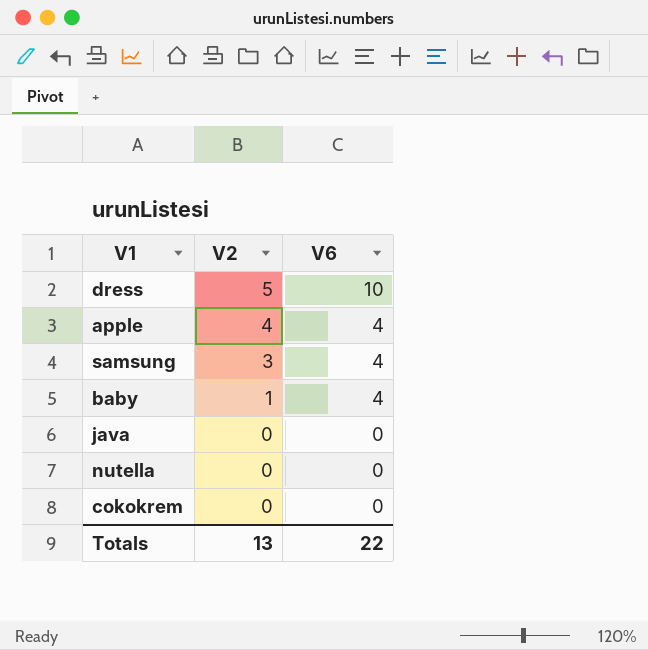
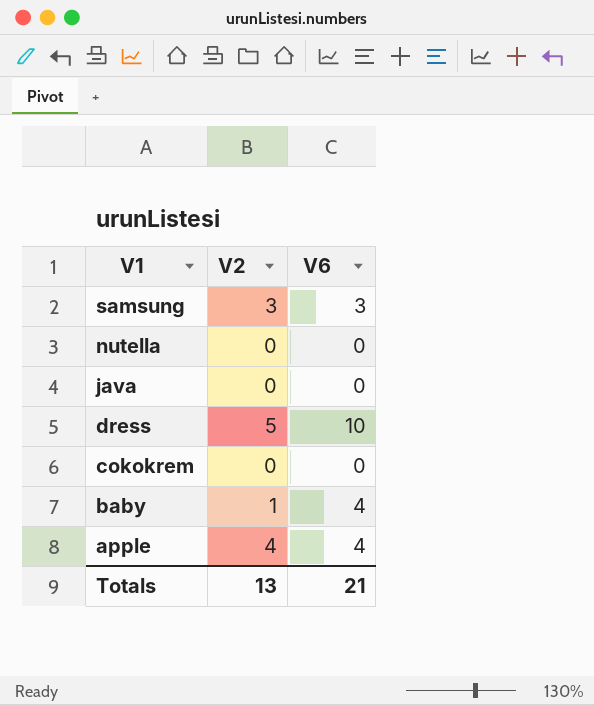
row order: V2 descending -> V1 descending
samsung | V6: 4 -> 3
Totals | V6: 22 -> 21

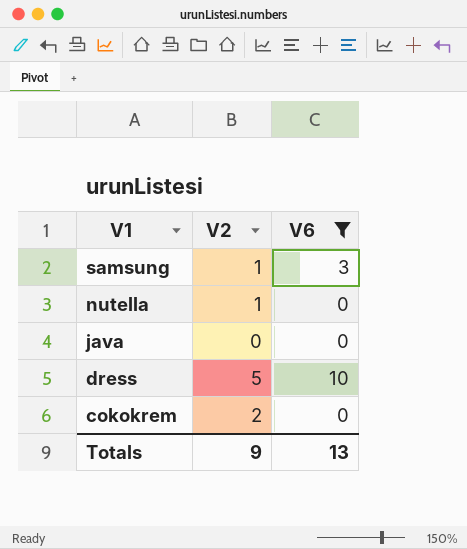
filter: none -> V6 != 4
samsung | V2: 3 -> 1
nutella | V2: 0 -> 1
cokokrem | V2: 0 -> 2
Totals | V2: 13 -> 9
Totals | V6: 21 -> 13

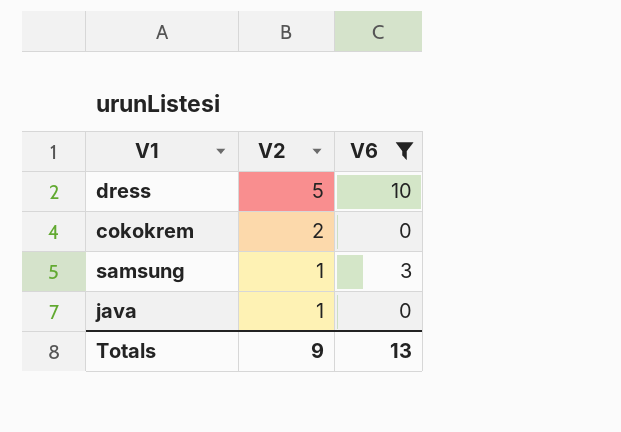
row order: V1 descending -> V2 descending
row nutella: 1 | 0 -> none
java | V2: 0 -> 1

